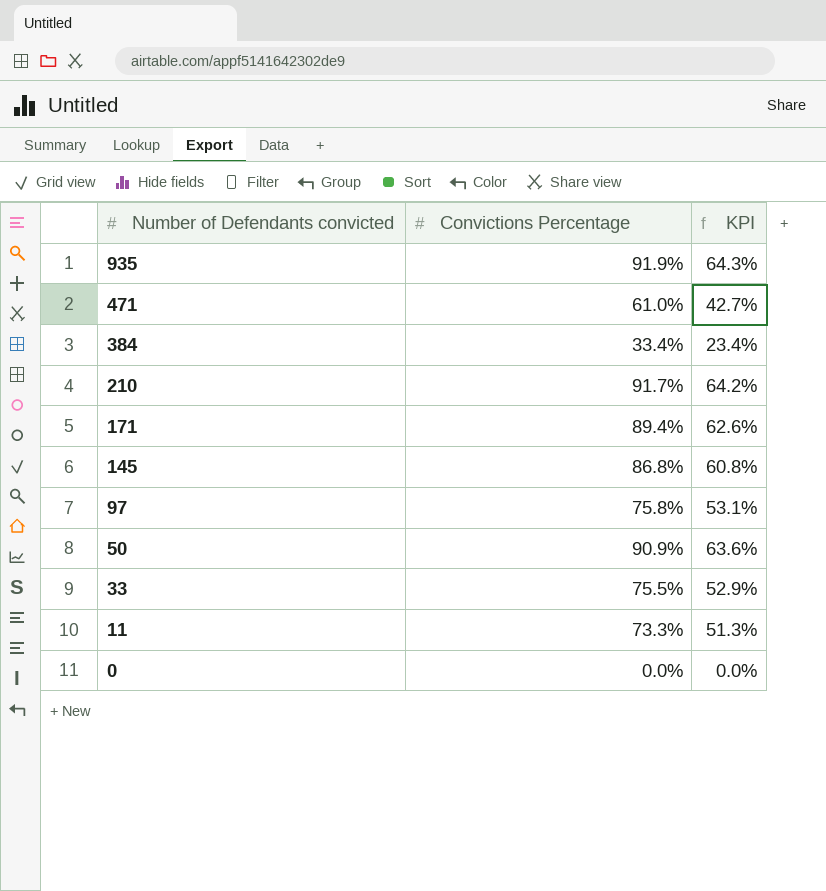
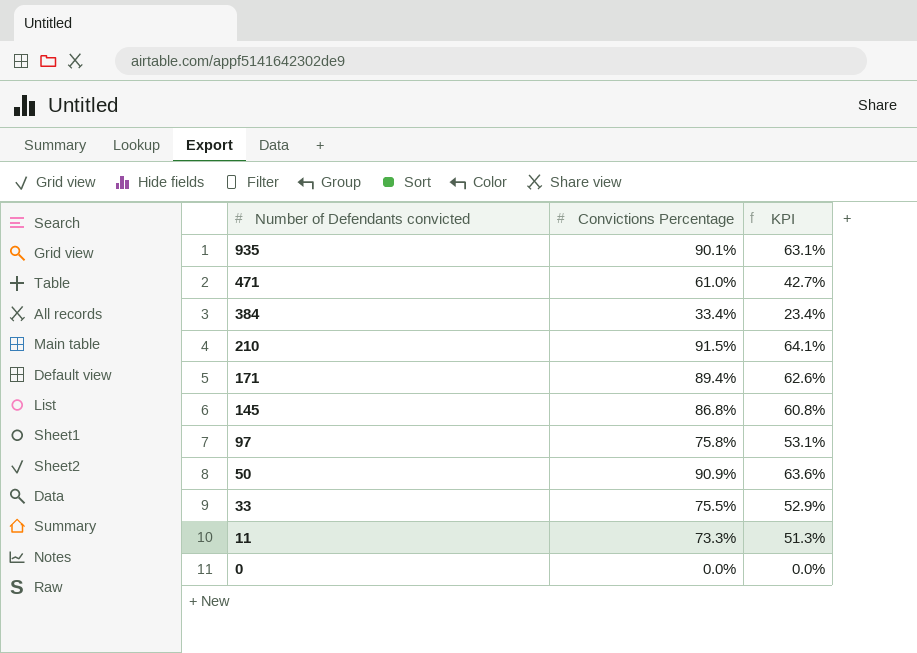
935 | Convictions Percentage: 91.9% -> 90.1%
935 | KPI: 64.3% -> 63.1%
210 | Convictions Percentage: 91.7% -> 91.5%
210 | KPI: 64.2% -> 64.1%

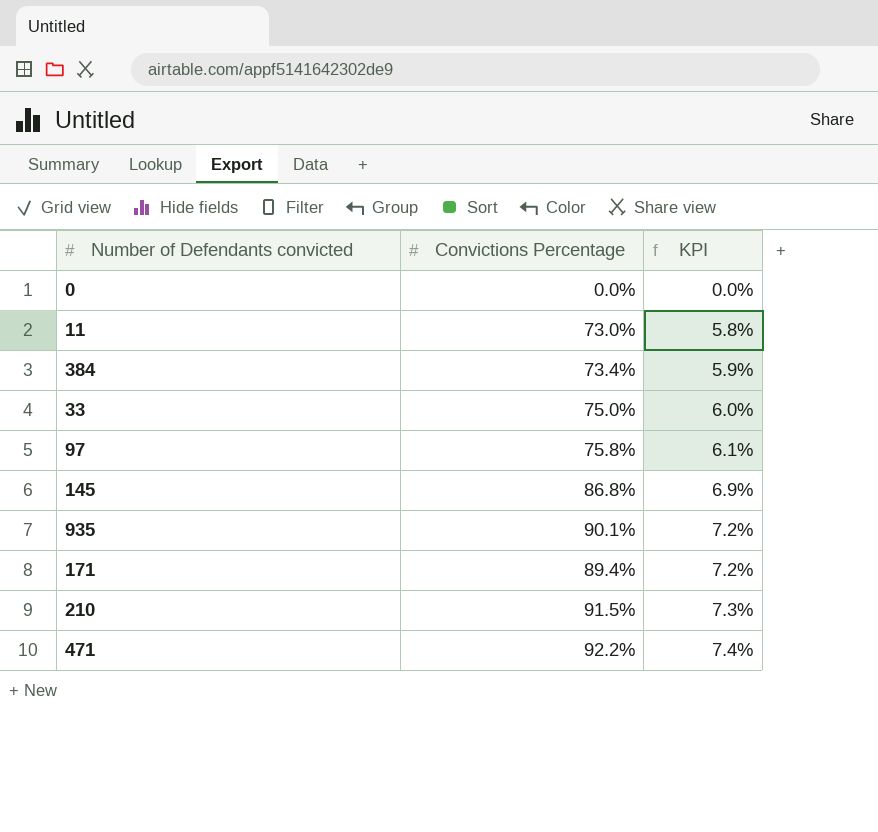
row order: Number of Defendants convicted descending -> KPI ascending
column KPI | formula: [Convictions Percentage] * 0.7 -> [Convictions Percentage] * 0.08
row 50: 90.9% | 63.6% -> none
11 | Convictions Percentage: 73.3% -> 73.0%
384 | Convictions Percentage: 33.4% -> 73.4%
33 | Convictions Percentage: 75.5% -> 75.0%
471 | Convictions Percentage: 61.0% -> 92.2%

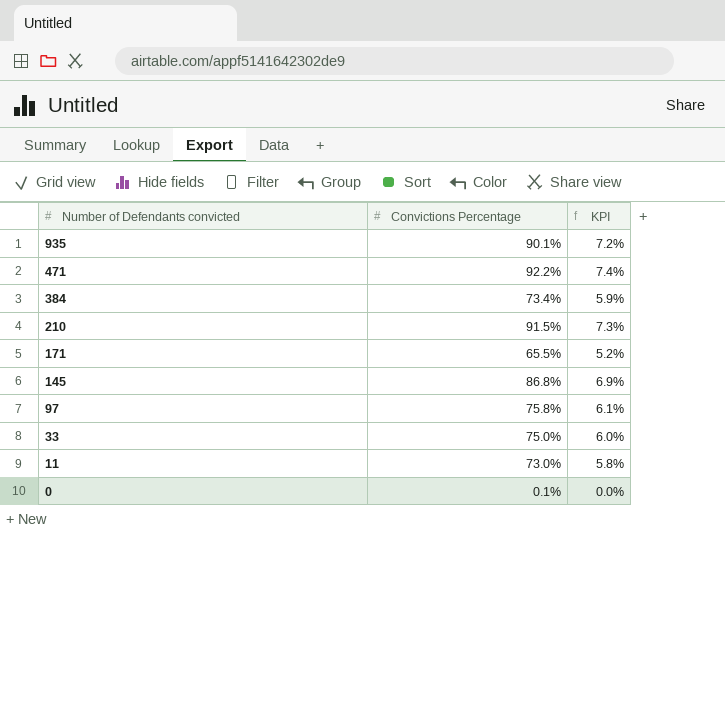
row order: KPI ascending -> Number of Defendants convicted descending
171 | Convictions Percentage: 89.4% -> 65.5%
171 | KPI: 7.2% -> 5.2%
0 | Convictions Percentage: 0.0% -> 0.1%

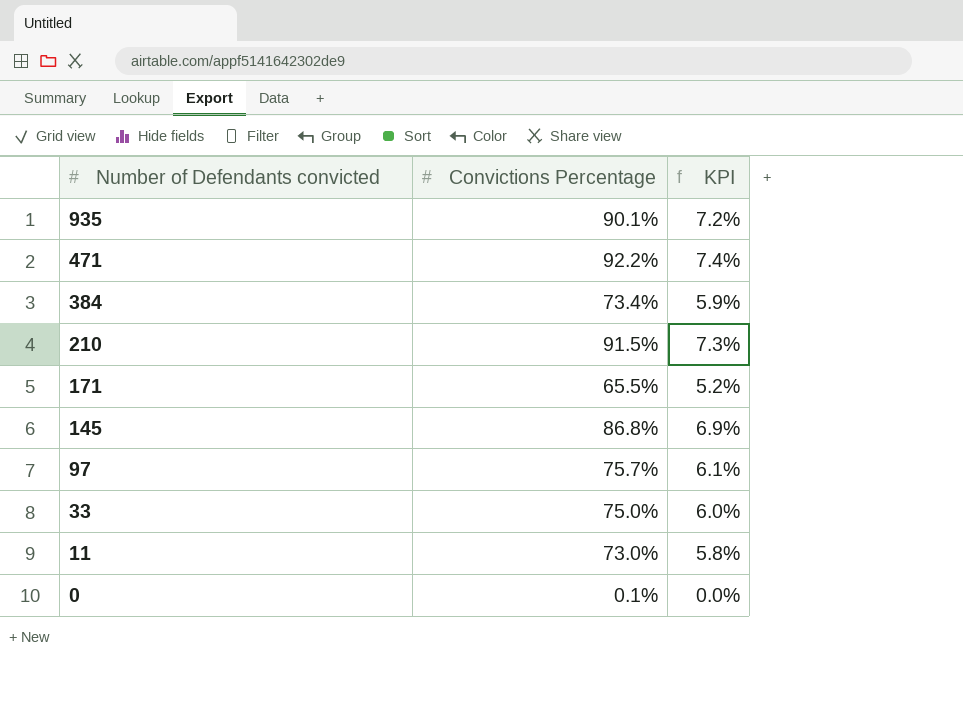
97 | Convictions Percentage: 75.8% -> 75.7%

